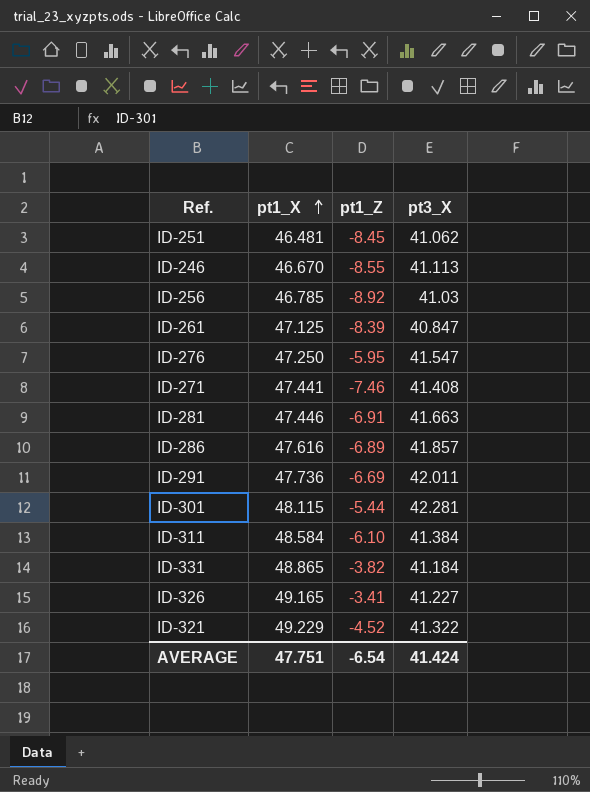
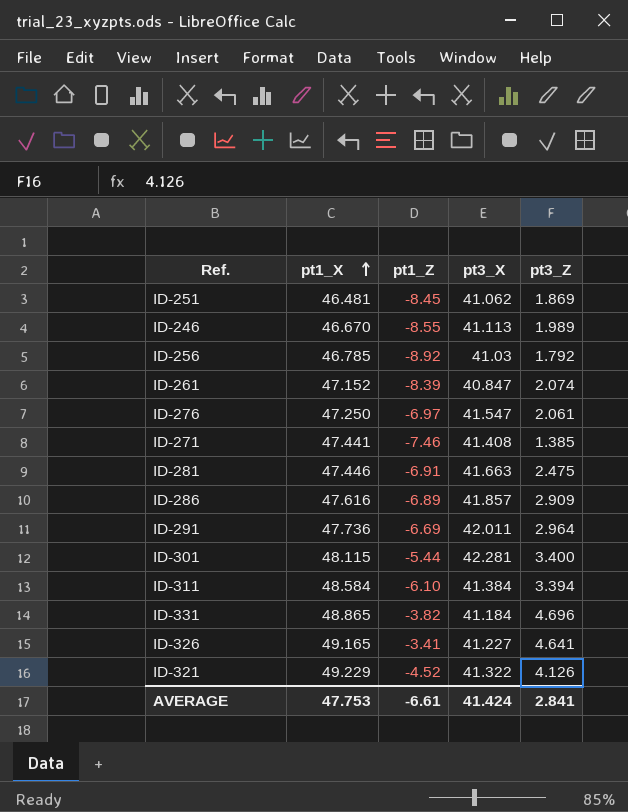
column pt3_Z | position: none -> 5
ID-261 | pt1_X: 47.125 -> 47.152
ID-276 | pt1_Z: -5.95 -> -6.97
AVERAGE | pt1_X: 47.751 -> 47.753
AVERAGE | pt1_Z: -6.54 -> -6.61

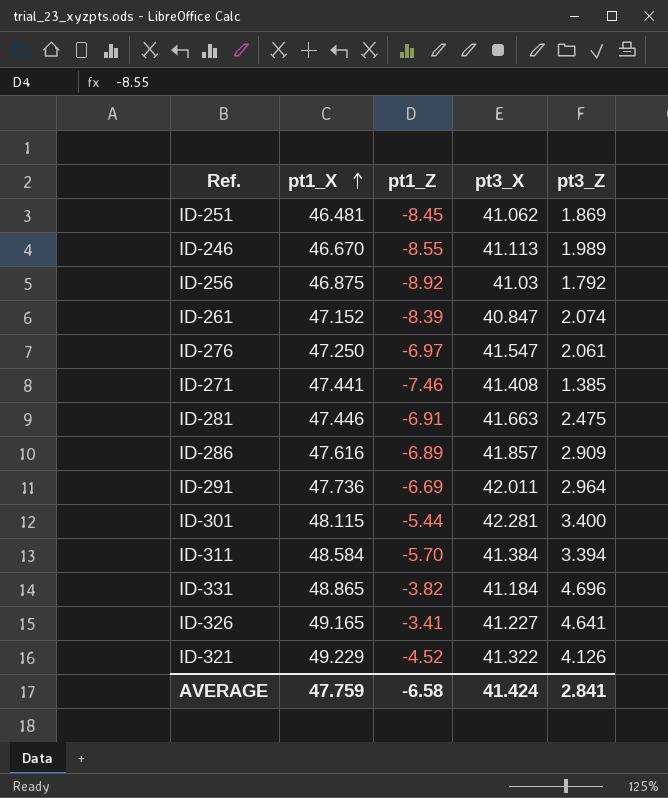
ID-256 | pt1_X: 46.785 -> 46.875
ID-311 | pt1_Z: -6.10 -> -5.70
AVERAGE | pt1_X: 47.753 -> 47.759
AVERAGE | pt1_Z: -6.61 -> -6.58

